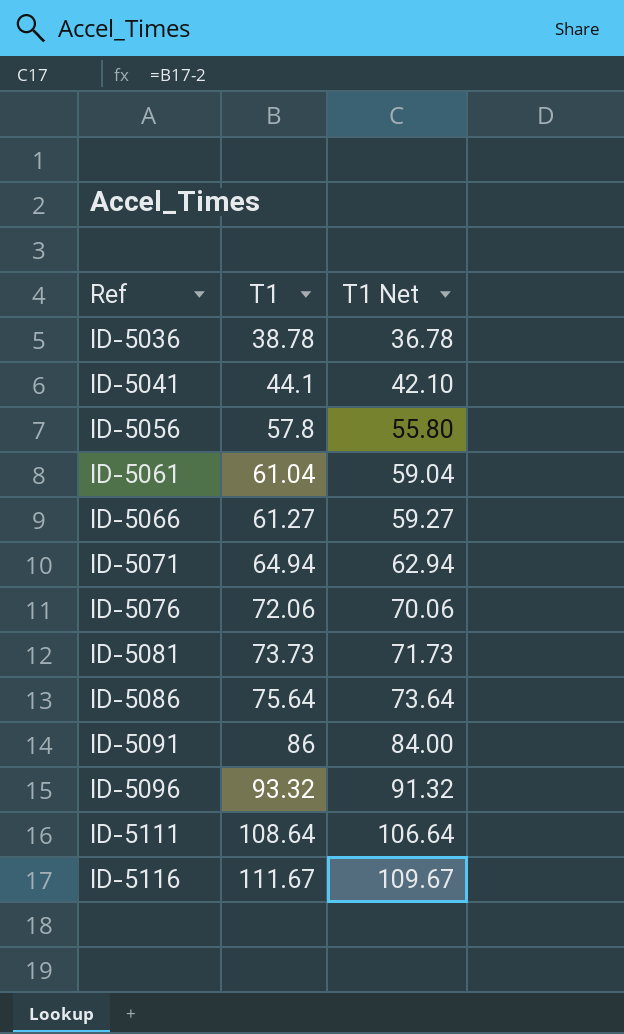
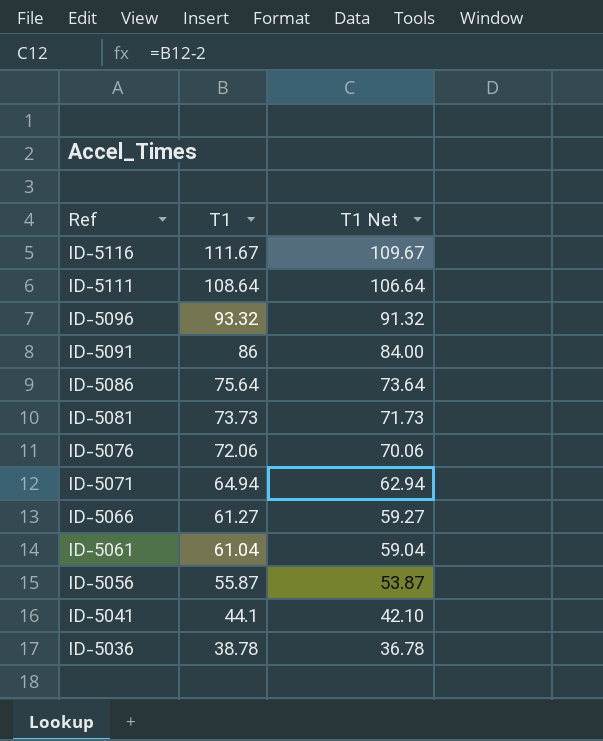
row order: Ref ascending -> Ref descending
ID-5056 | T1: 57.8 -> 55.87
ID-5056 | T1 Net: 55.80 -> 53.87

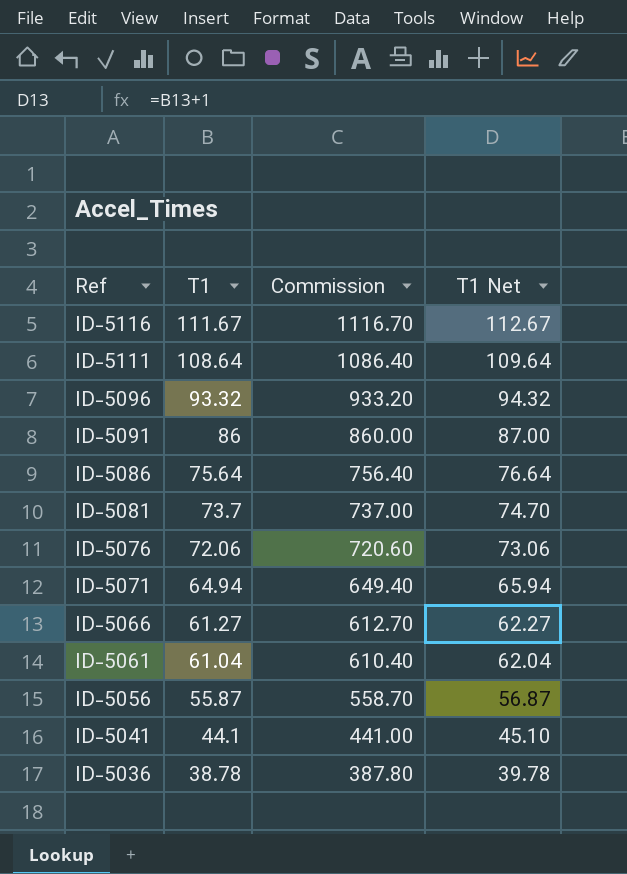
column Commission | formula: none -> [T1] * 10
column T1 Net | formula: [T1] - 2 -> [T1] + 1
ID-5081 | T1: 73.73 -> 73.7

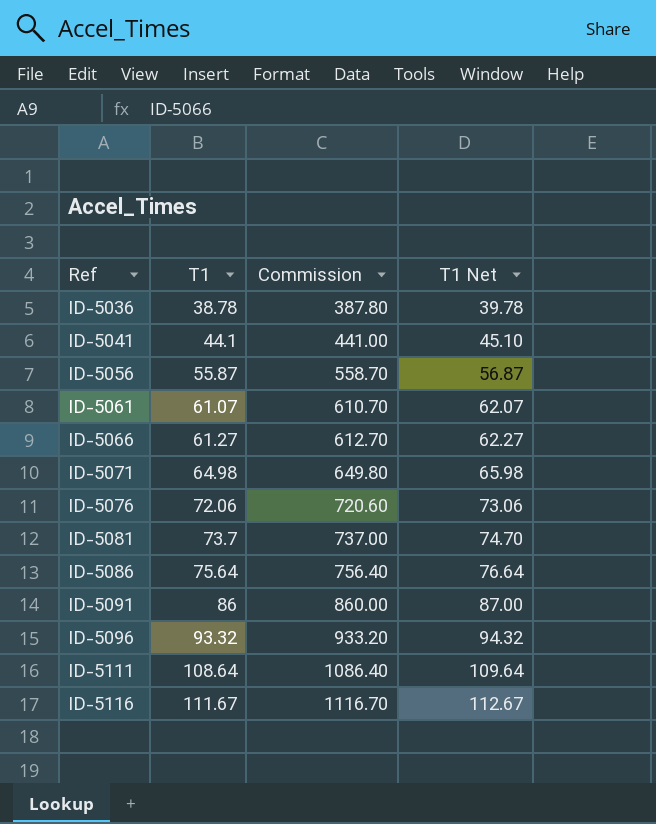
row order: Ref descending -> Ref ascending
ID-5061 | T1: 61.04 -> 61.07
ID-5061 | Commission: 610.40 -> 610.70
ID-5061 | T1 Net: 62.04 -> 62.07
ID-5071 | T1: 64.94 -> 64.98
ID-5071 | Commission: 649.40 -> 649.80
ID-5071 | T1 Net: 65.94 -> 65.98

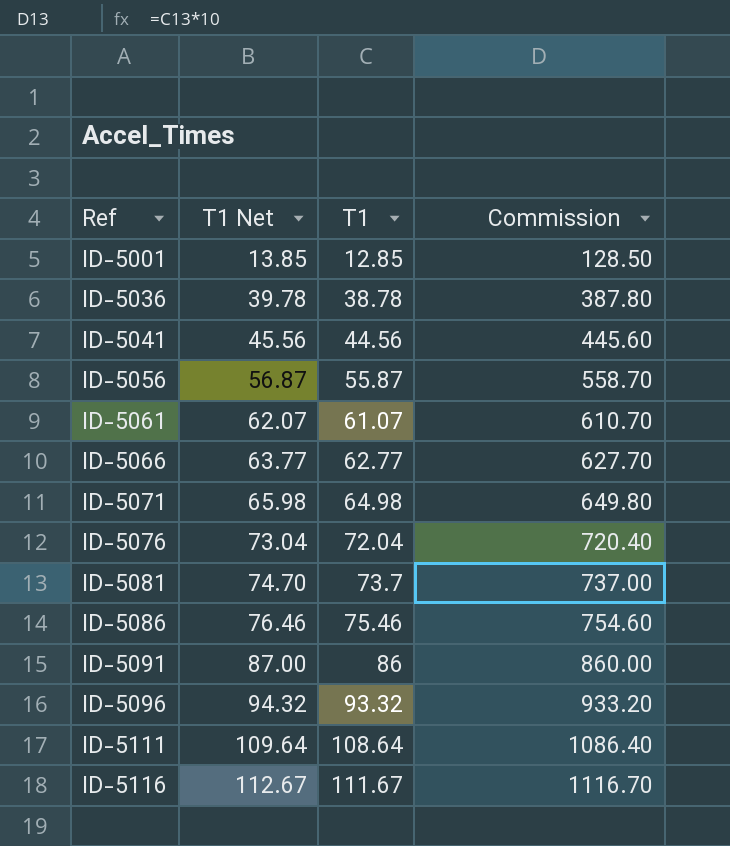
column T1 Net | position: 4 -> 2
row ID-5001: none -> 13.85 | 12.85 | 128.50
ID-5041 | T1 Net: 45.10 -> 45.56
ID-5041 | T1: 44.1 -> 44.56
ID-5041 | Commission: 441.00 -> 445.60
ID-5066 | T1 Net: 62.27 -> 63.77
ID-5066 | T1: 61.27 -> 62.77
ID-5066 | Commission: 612.70 -> 627.70
ID-5076 | T1 Net: 73.06 -> 73.04
ID-5076 | T1: 72.06 -> 72.04
ID-5076 | Commission: 720.60 -> 720.40
ID-5086 | T1 Net: 76.64 -> 76.46
ID-5086 | T1: 75.64 -> 75.46
ID-5086 | Commission: 756.40 -> 754.60

